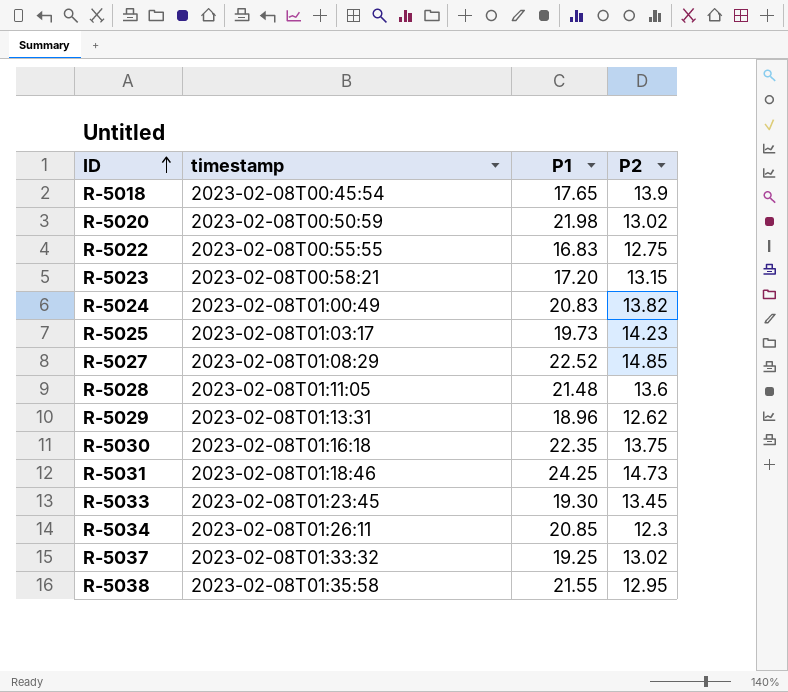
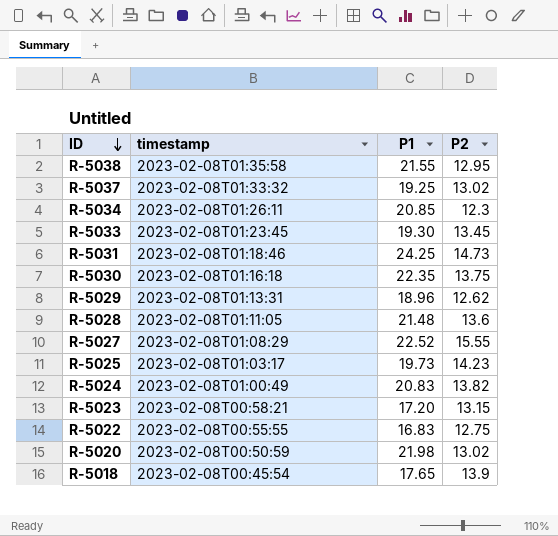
row order: ID ascending -> ID descending
R-5027 | P2: 14.85 -> 15.55

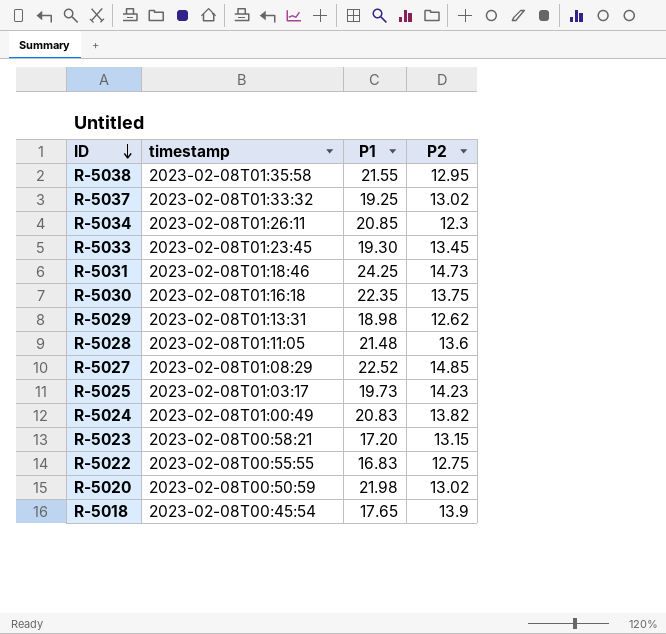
R-5029 | P1: 18.96 -> 18.98
R-5027 | P2: 15.55 -> 14.85

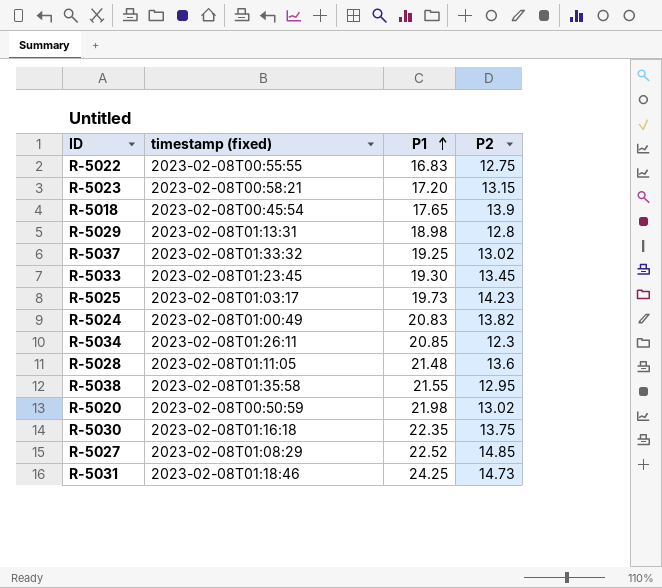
row order: ID descending -> P1 ascending
column name: timestamp -> timestamp (fixed)
R-5029 | P2: 12.62 -> 12.8

